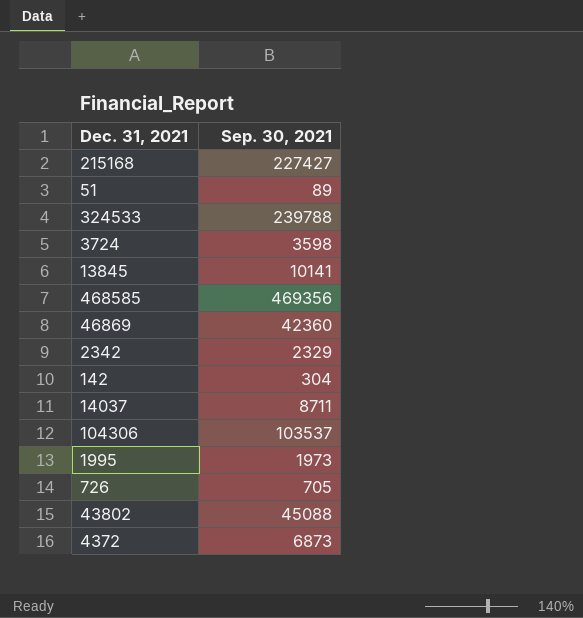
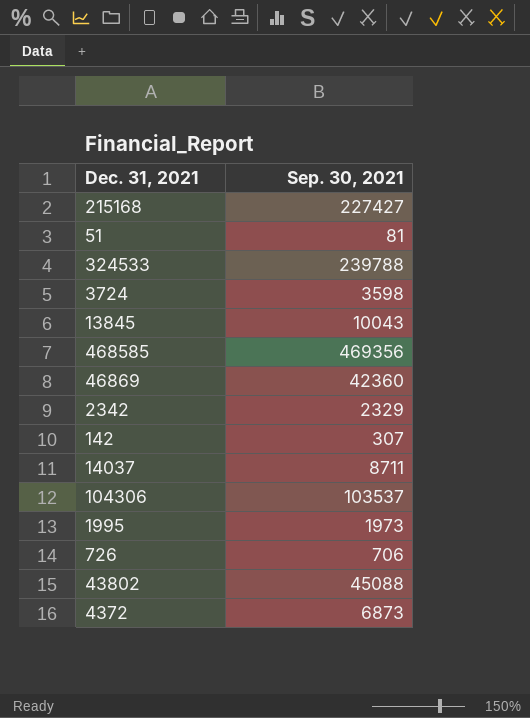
51 | Sep. 30, 2021: 89 -> 81
13845 | Sep. 30, 2021: 10141 -> 10043
142 | Sep. 30, 2021: 304 -> 307
726 | Sep. 30, 2021: 705 -> 706

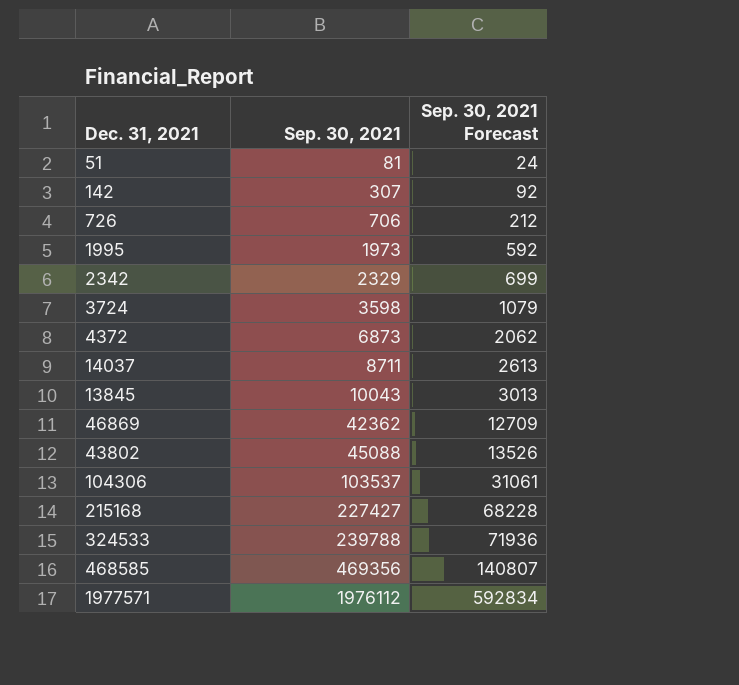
row order: none -> Sep. 30, 2021 ascending
column Sep. 30, 2021 Forecast | formula: none -> [Sep. 30, 2021] * 0.3
46869 | Sep. 30, 2021: 42360 -> 42362
row 1977571: none -> 1976112 | 592834

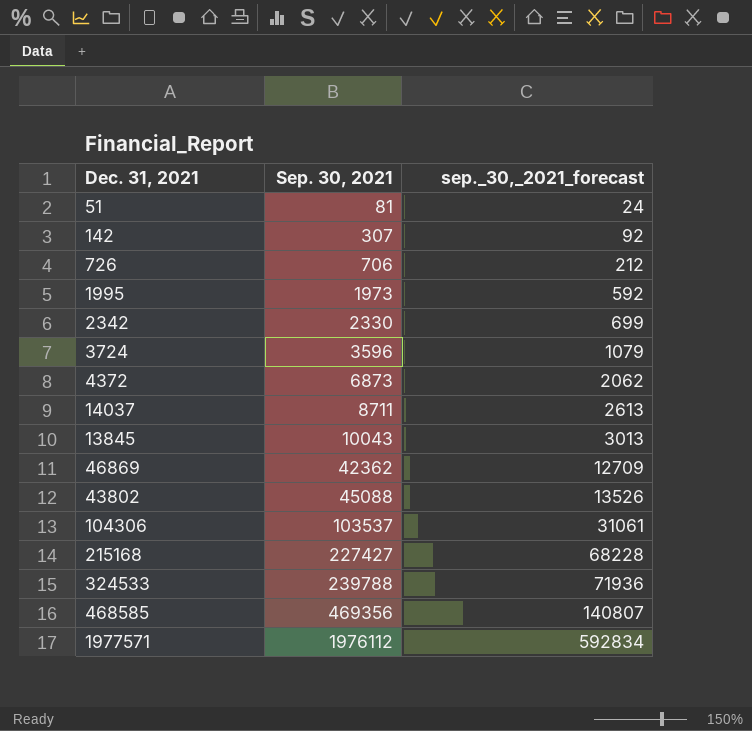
column name: Sep. 30, 2021 Forecast -> sep._30,_2021_forecast
2342 | Sep. 30, 2021: 2329 -> 2330
3724 | Sep. 30, 2021: 3598 -> 3596

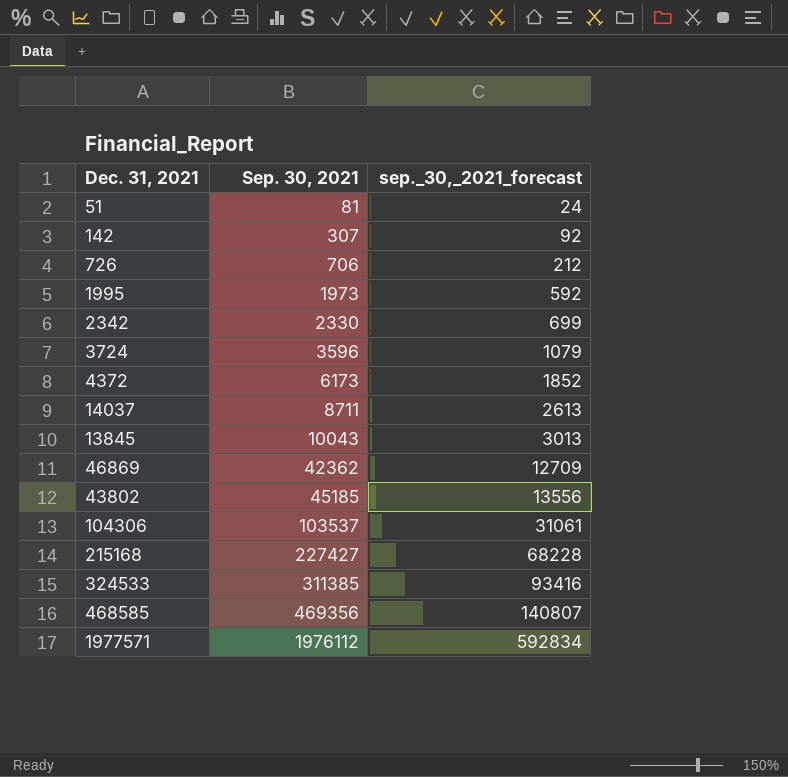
4372 | Sep. 30, 2021: 6873 -> 6173
4372 | sep._30,_2021_forecast: 2062 -> 1852
43802 | Sep. 30, 2021: 45088 -> 45185
43802 | sep._30,_2021_forecast: 13526 -> 13556
324533 | Sep. 30, 2021: 239788 -> 311385
324533 | sep._30,_2021_forecast: 71936 -> 93416

